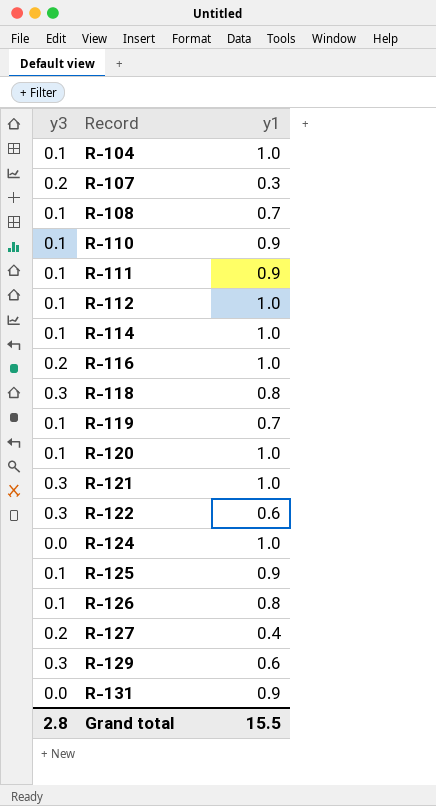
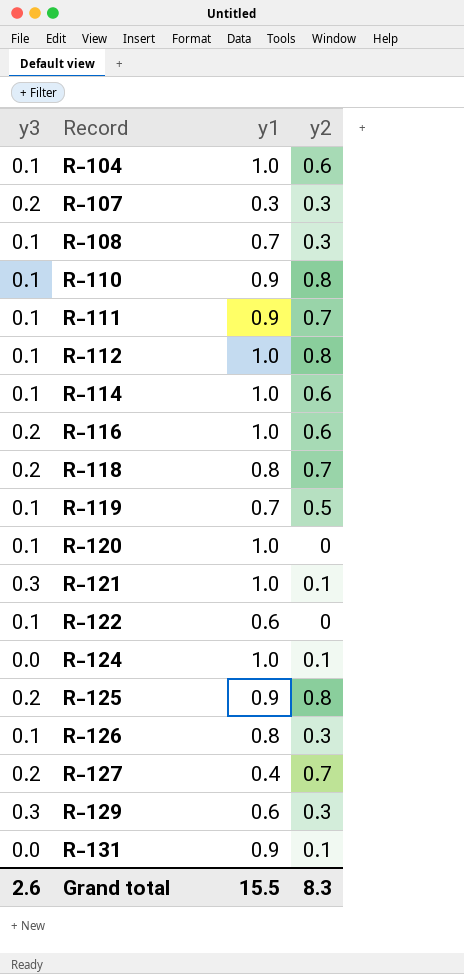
column y2 | position: none -> 4
R-118 | y3: 0.3 -> 0.2
R-122 | y3: 0.3 -> 0.1
R-125 | y3: 0.1 -> 0.2
Grand total | y3: 2.8 -> 2.6

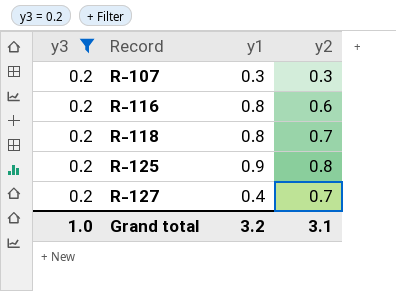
filter: none -> y3 = 0.2
R-116 | y1: 1.0 -> 0.8
Grand total | y3: 2.6 -> 1.0
Grand total | y1: 15.5 -> 3.2
Grand total | y2: 8.3 -> 3.1

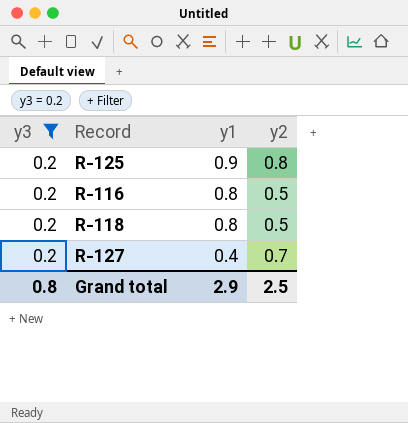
row order: Record ascending -> y1 descending
row R-107: 0.2 | 0.3 | 0.3 -> none
R-116 | y2: 0.6 -> 0.5
R-118 | y2: 0.7 -> 0.5
Grand total | y3: 1.0 -> 0.8
Grand total | y1: 3.2 -> 2.9
Grand total | y2: 3.1 -> 2.5

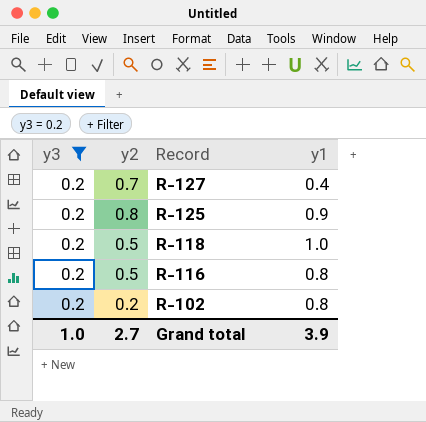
row order: y1 descending -> Record descending
column y2 | position: 4 -> 2
R-118 | y1: 0.8 -> 1.0
row R-102: none -> 0.2 | 0.2 | 0.8
Grand total | y3: 0.8 -> 1.0
Grand total | y2: 2.5 -> 2.7
Grand total | y1: 2.9 -> 3.9

